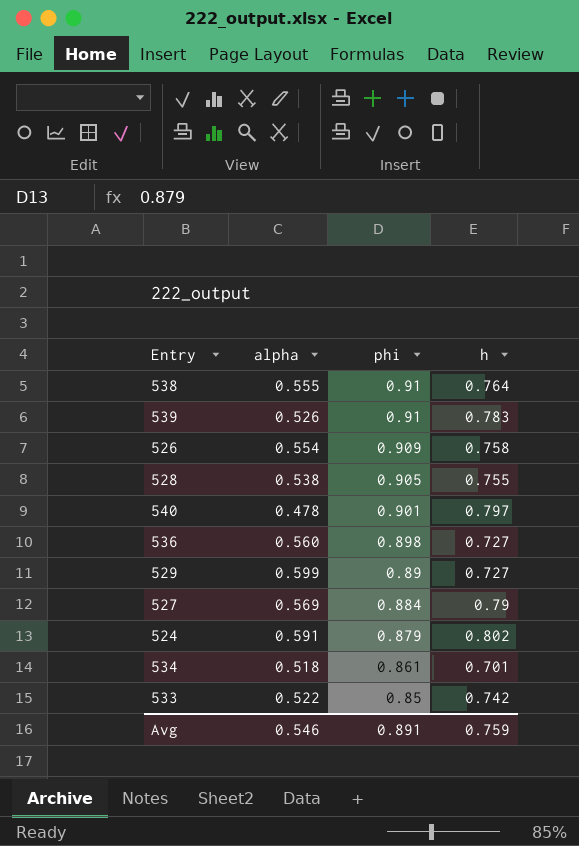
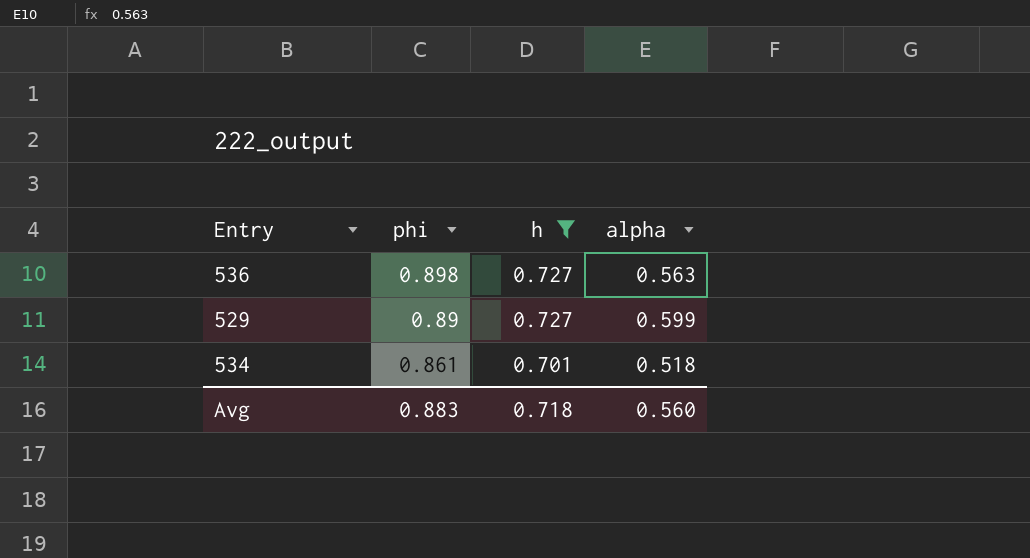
filter: none -> h <= 0.727
column alpha | position: 2 -> 4
536 | alpha: 0.560 -> 0.563
Avg | phi: 0.891 -> 0.883
Avg | h: 0.759 -> 0.718
Avg | alpha: 0.546 -> 0.560

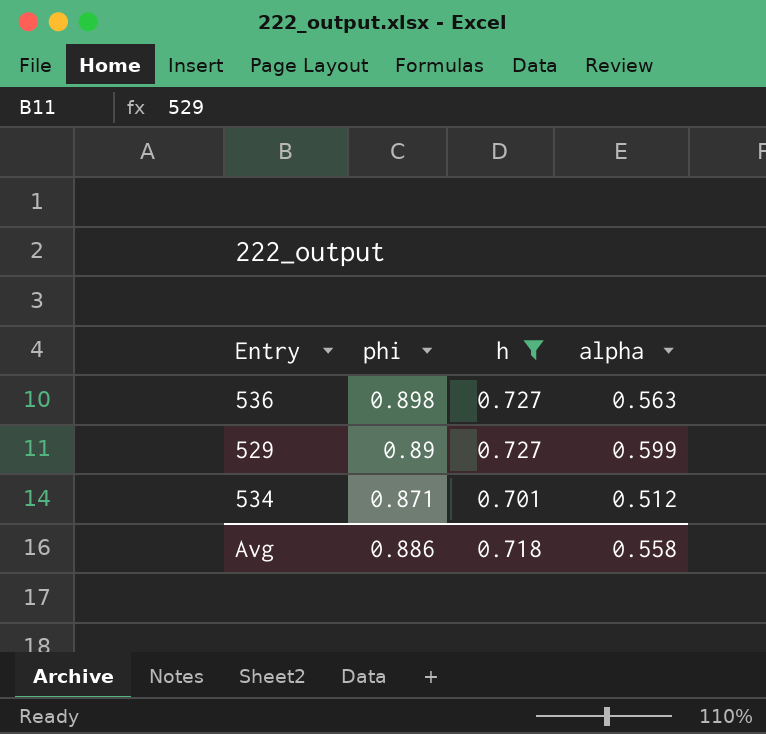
534 | phi: 0.861 -> 0.871
534 | alpha: 0.518 -> 0.512
Avg | phi: 0.883 -> 0.886
Avg | alpha: 0.560 -> 0.558

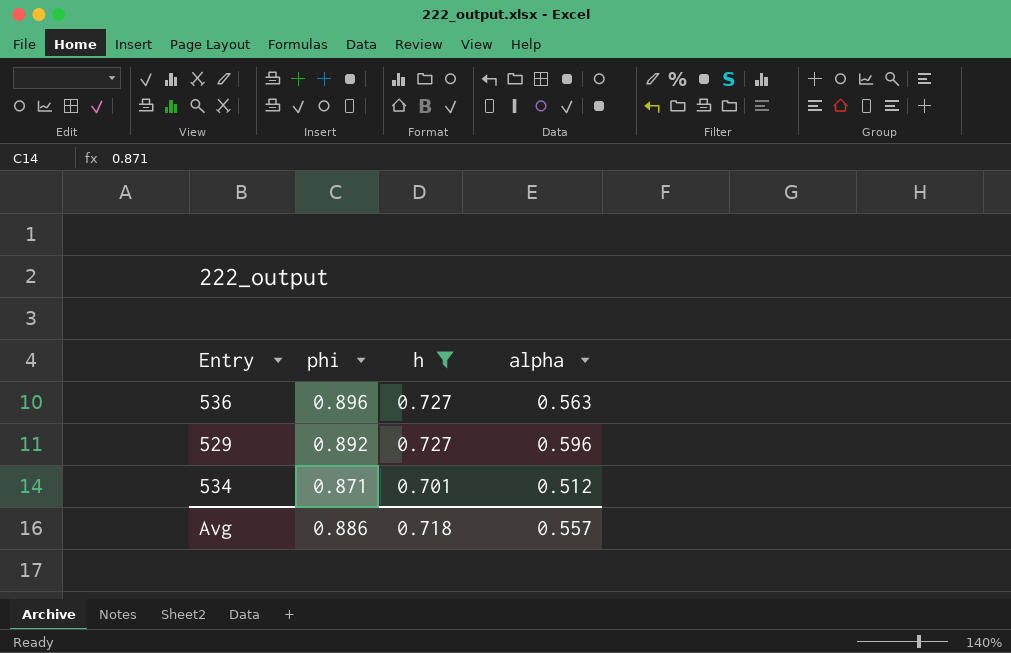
536 | phi: 0.898 -> 0.896
529 | phi: 0.89 -> 0.892
529 | alpha: 0.599 -> 0.596
Avg | alpha: 0.558 -> 0.557

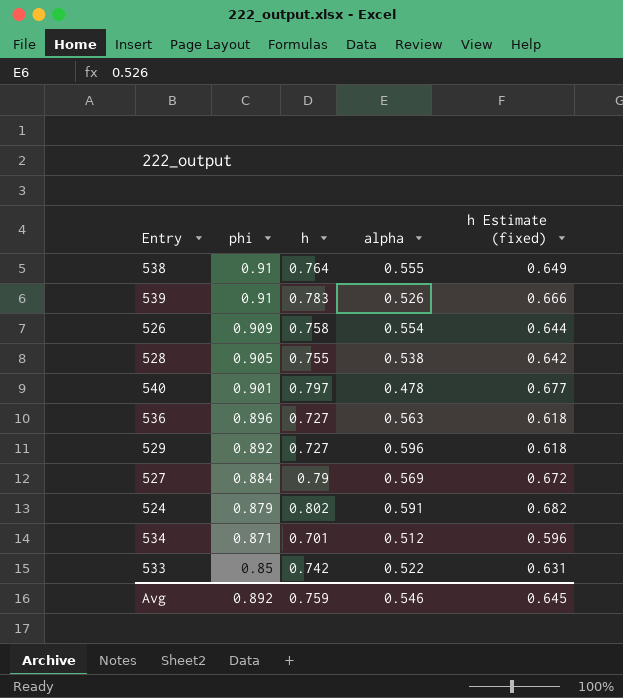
filter: h <= 0.727 -> none
column h Estimate (fixed) | formula: none -> [h] * 0.85
Avg | phi: 0.886 -> 0.892
Avg | h: 0.718 -> 0.759
Avg | alpha: 0.557 -> 0.546

